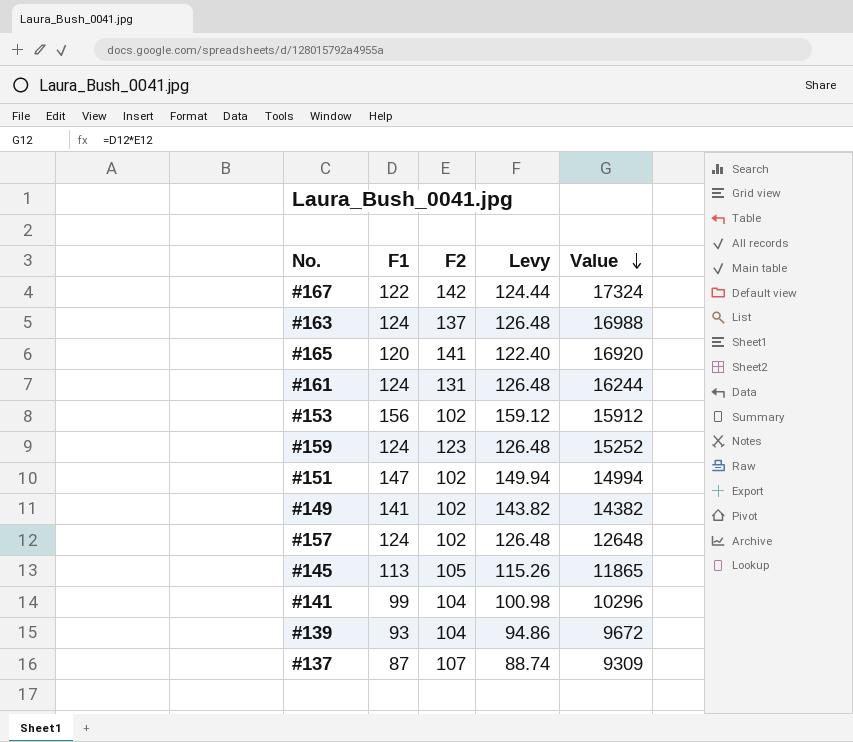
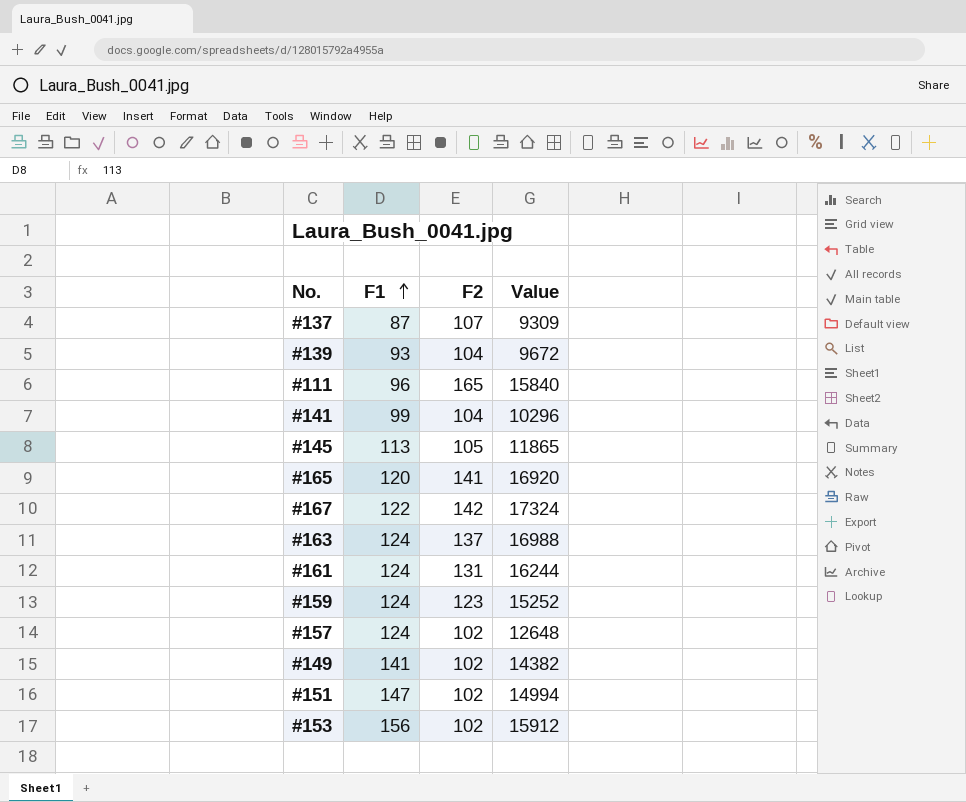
row order: Value descending -> F1 ascending
column Levy | formula: [F1] * 1.02 -> none
row #111: none -> 96 | 165 | 15840

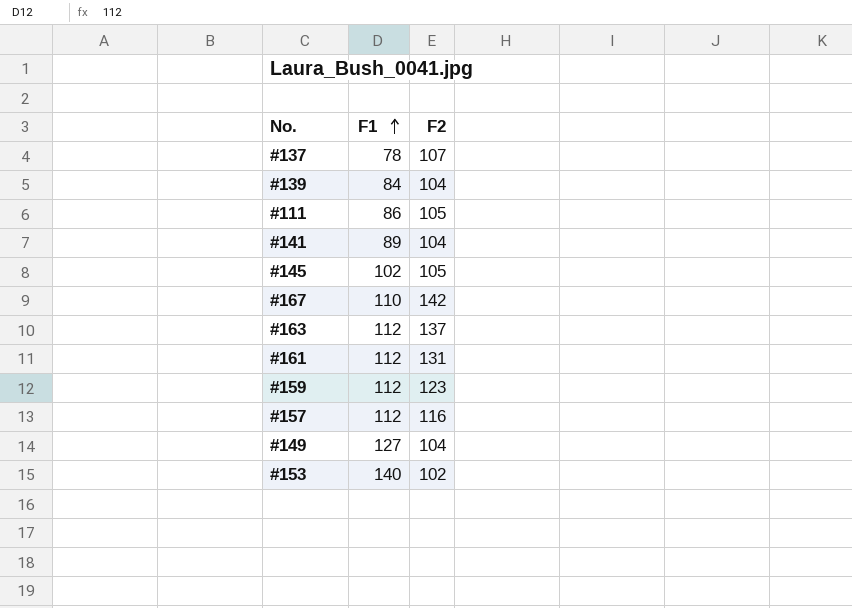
column Value | formula: [F1] * [F2] -> none
row #165: 120 | 141 | 16920 -> none
row #151: 147 | 102 | 14994 -> none
#137 | F1: 87 -> 78
#139 | F1: 93 -> 84
#111 | F1: 96 -> 86
#111 | F2: 165 -> 105
#141 | F1: 99 -> 89
#145 | F1: 113 -> 102
#167 | F1: 122 -> 110
#163 | F1: 124 -> 112
#161 | F1: 124 -> 112
#159 | F1: 124 -> 112
#157 | F1: 124 -> 112
#157 | F2: 102 -> 116
#149 | F1: 141 -> 127
#149 | F2: 102 -> 104
#153 | F1: 156 -> 140

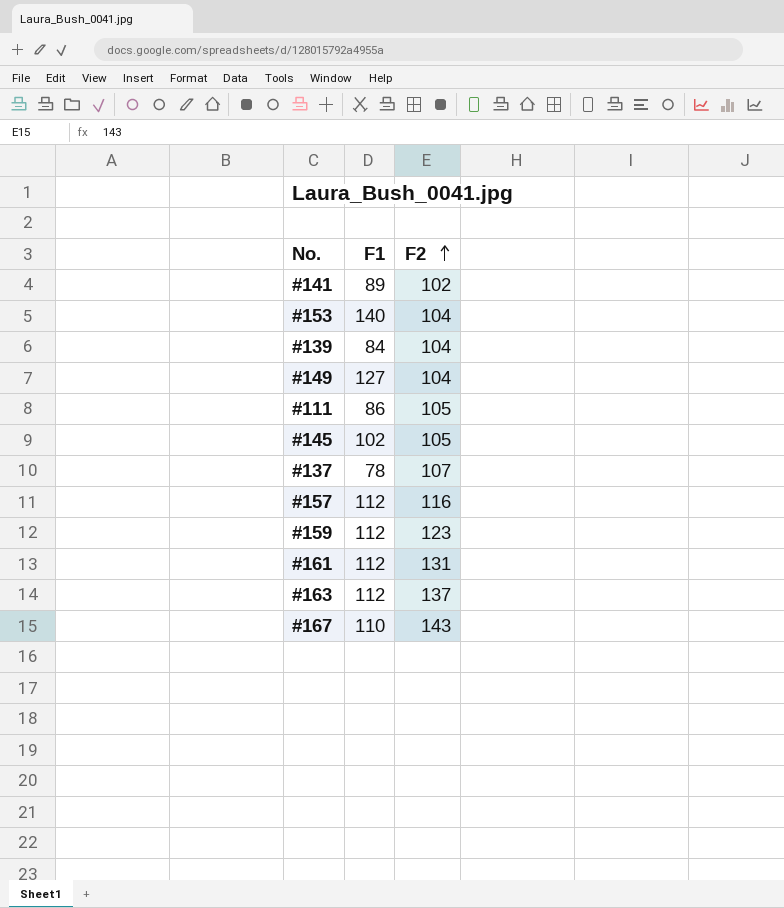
row order: F1 ascending -> F2 ascending
#141 | F2: 104 -> 102
#153 | F2: 102 -> 104
#167 | F2: 142 -> 143

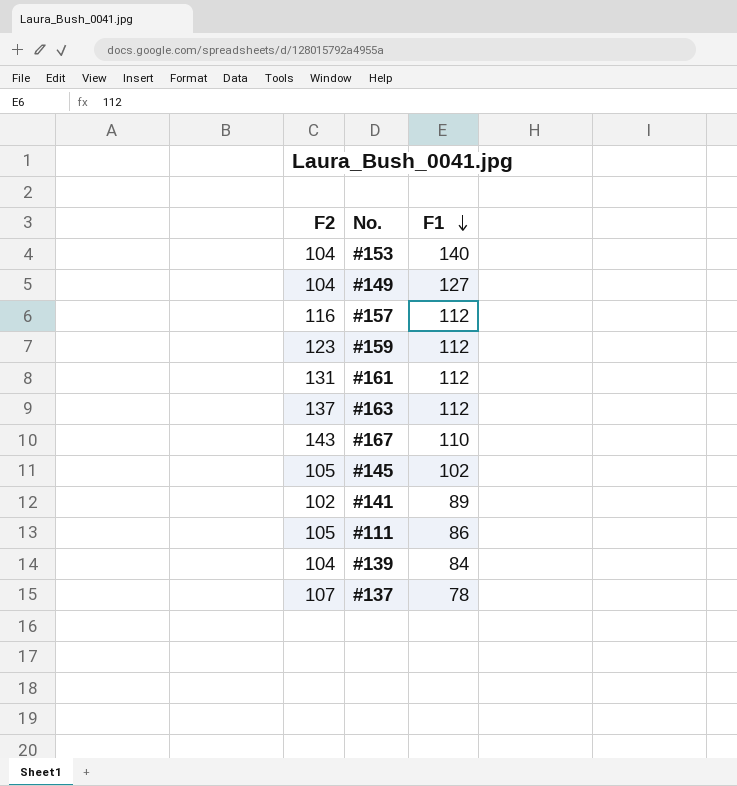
row order: F2 ascending -> F1 descending
column F2 | position: 3 -> 1

